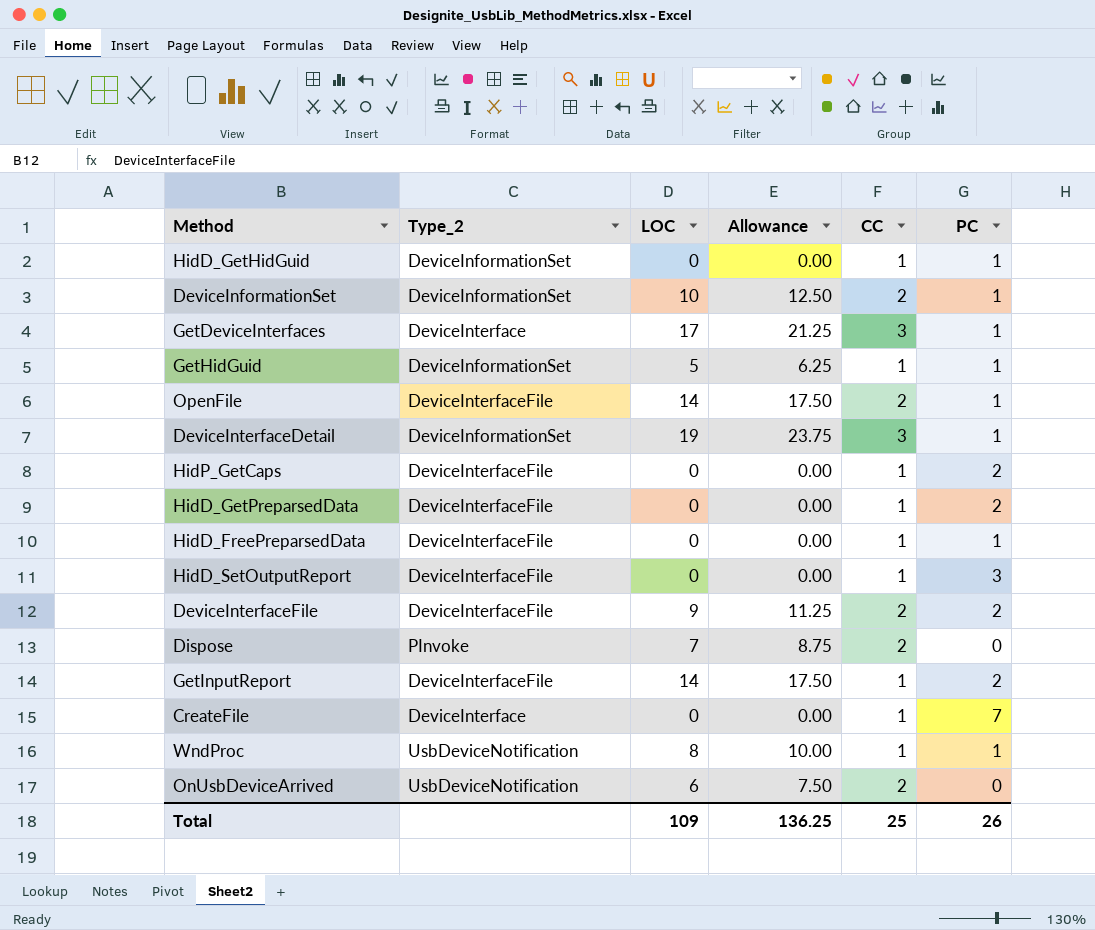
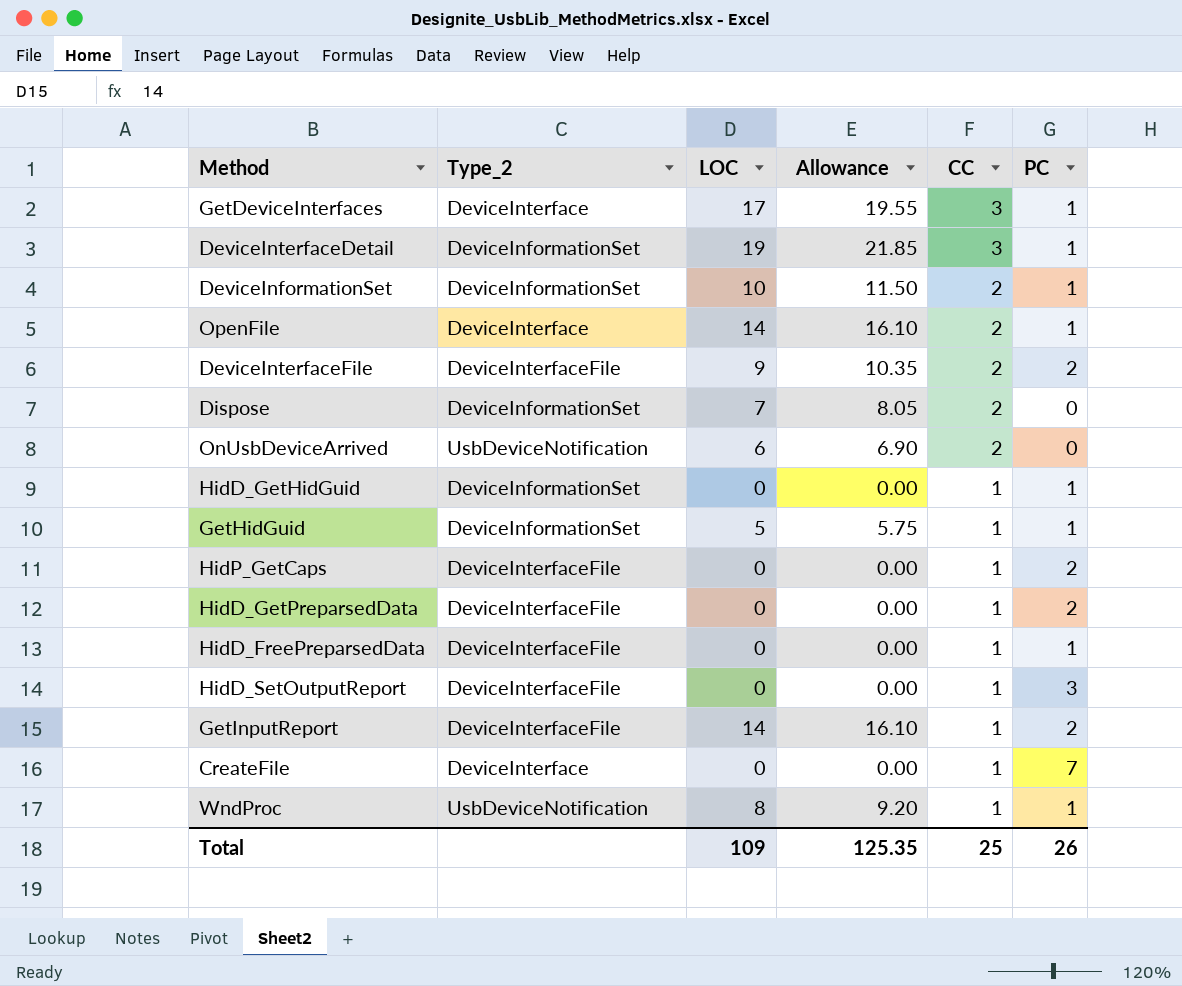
row order: none -> CC descending
column Allowance | formula: [LOC] * 1.25 -> [LOC] * 1.15
OpenFile | Type_2: DeviceInterfaceFile -> DeviceInterface
Dispose | Type_2: PInvoke -> DeviceInformationSet
Total | Allowance: 136.25 -> 125.35

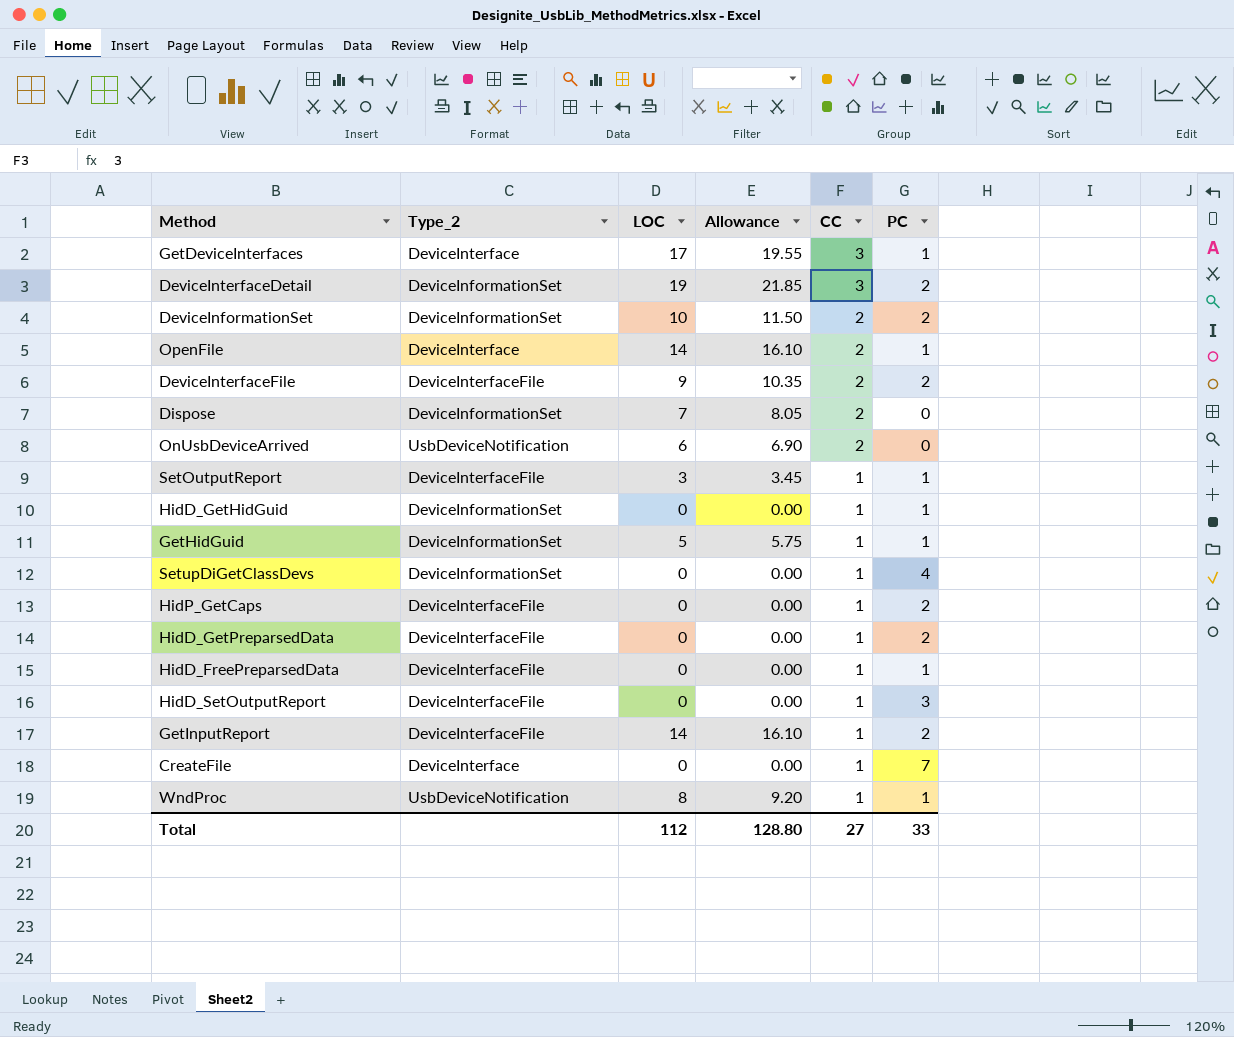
DeviceInterfaceDetail | PC: 1 -> 2
DeviceInformationSet | PC: 1 -> 2
row SetOutputReport: none -> DeviceInterfaceFile | 3 | 3.45 | 1 | 1
row SetupDiGetClassDevs: none -> DeviceInformationSet | 0 | 0.00 | 1 | 4
Total | LOC: 109 -> 112
Total | Allowance: 125.35 -> 128.80
Total | CC: 25 -> 27
Total | PC: 26 -> 33

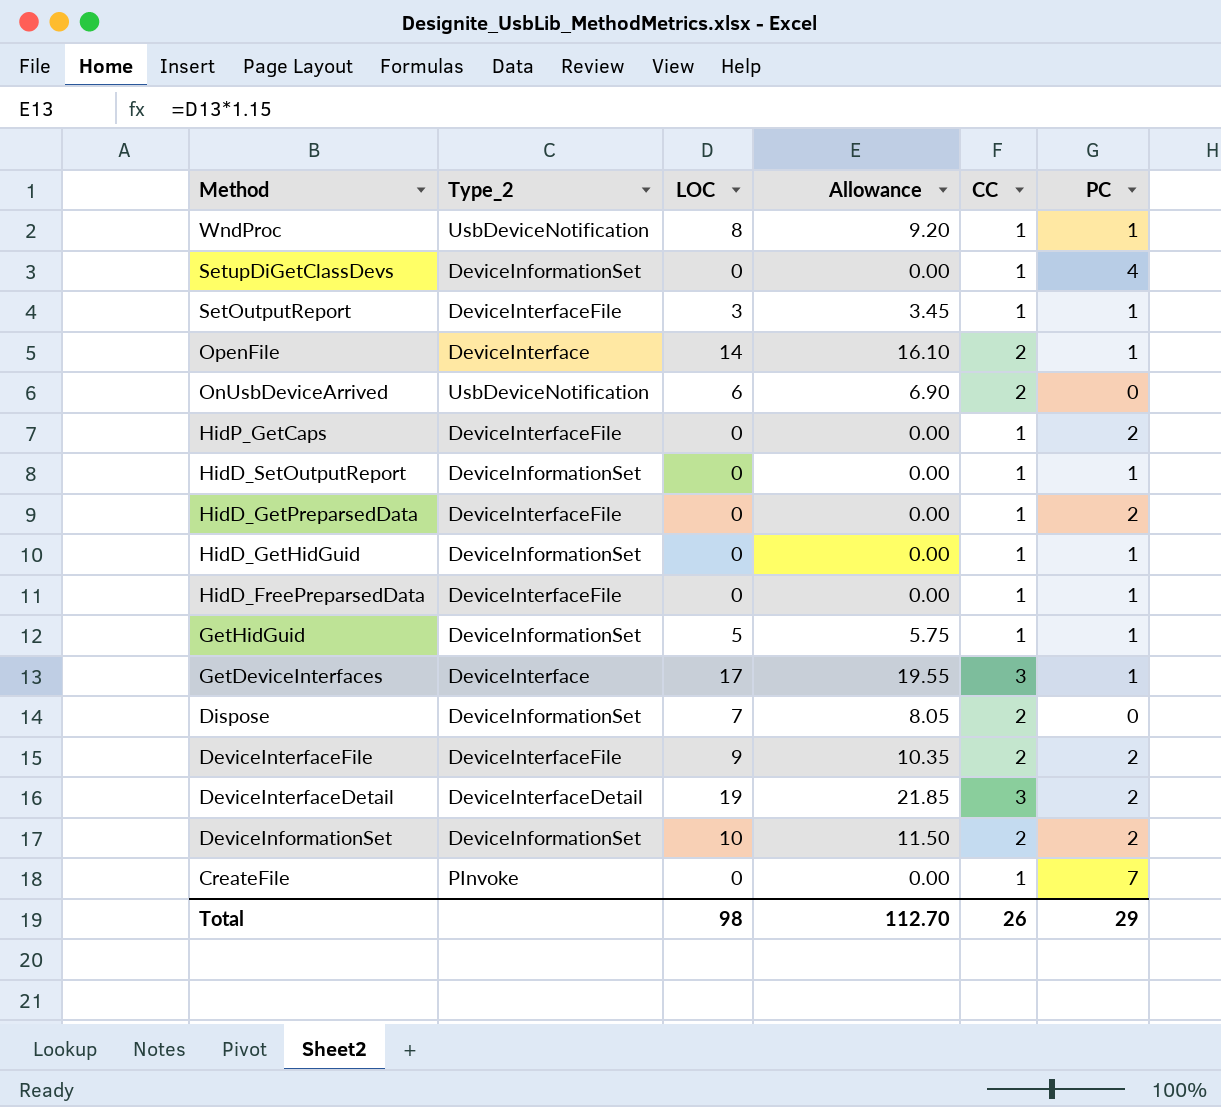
row order: CC descending -> Method descending
row GetInputReport: DeviceInterfaceFile | 14 | 16.10 | 1 | 2 -> none
HidD_SetOutputReport | Type_2: DeviceInterfaceFile -> DeviceInformationSet
HidD_SetOutputReport | PC: 3 -> 1
DeviceInterfaceDetail | Type_2: DeviceInformationSet -> DeviceInterfaceDetail
CreateFile | Type_2: DeviceInterface -> PInvoke
Total | LOC: 112 -> 98
Total | Allowance: 128.80 -> 112.70
Total | CC: 27 -> 26
Total | PC: 33 -> 29

